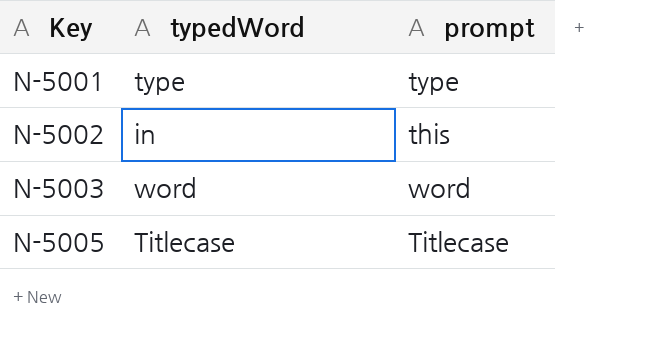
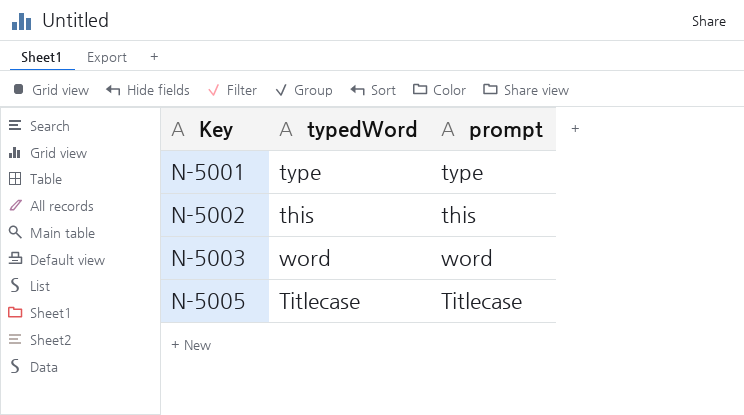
N-5002 | typedWord: in -> this

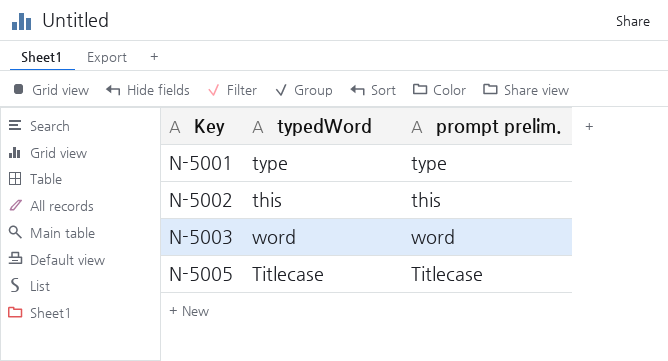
column name: prompt -> prompt prelim.

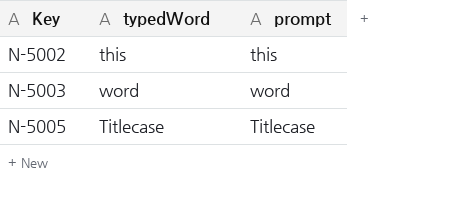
column name: prompt prelim. -> prompt
row N-5001: type | type -> none

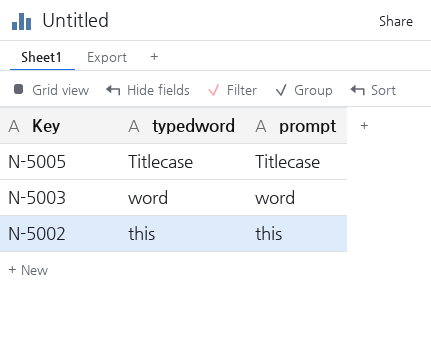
row order: Key ascending -> Key descending
column name: typedWord -> typedword

